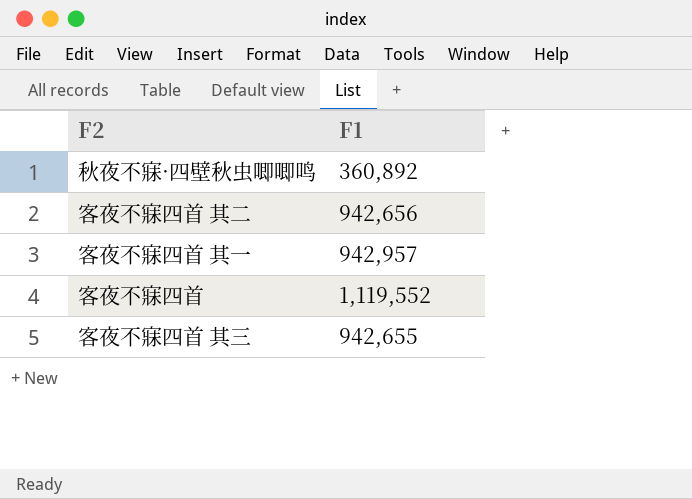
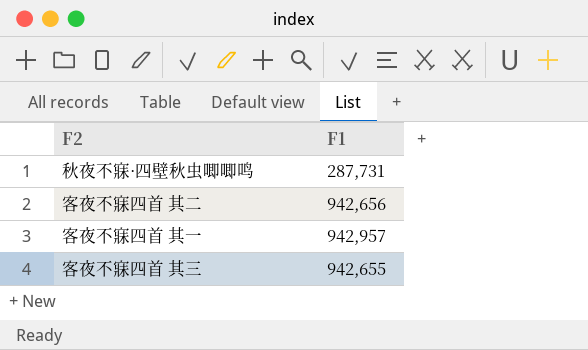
row 客夜不寐四首: 1,119,552 -> none
秋夜不寐·四壁秋虫唧唧鸣 | F1: 360,892 -> 287,731

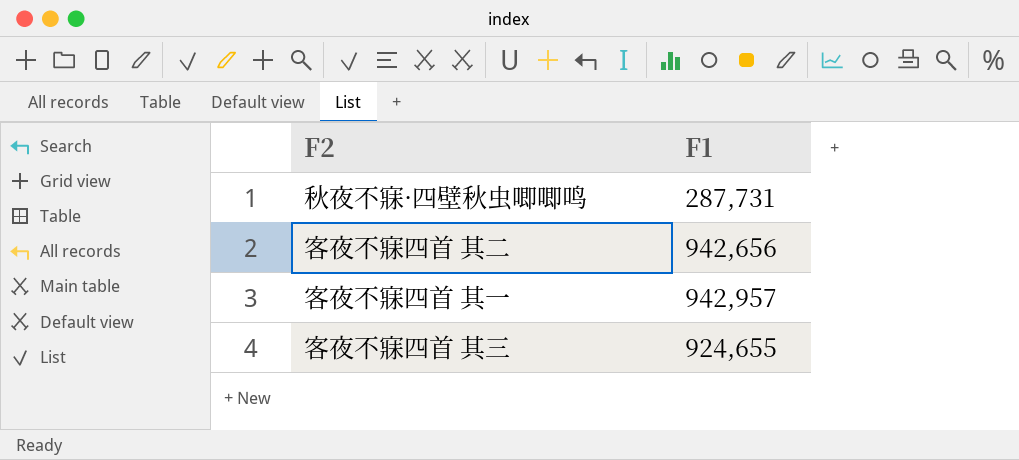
客夜不寐四首 其三 | F1: 942,655 -> 924,655

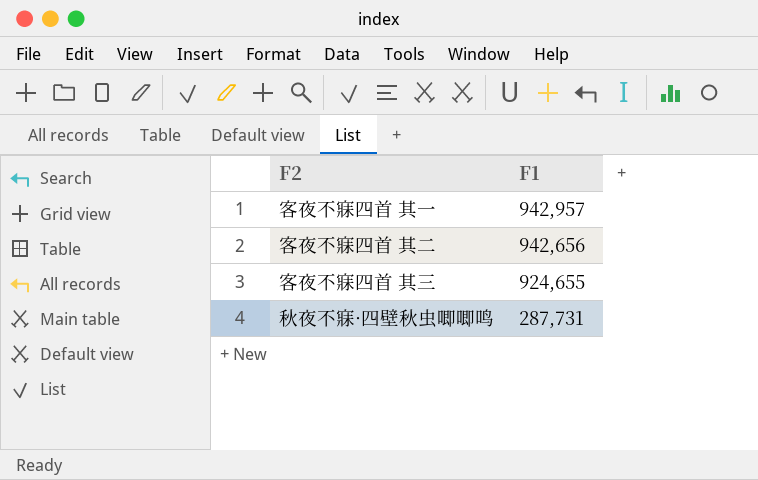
row order: none -> F1 descending

